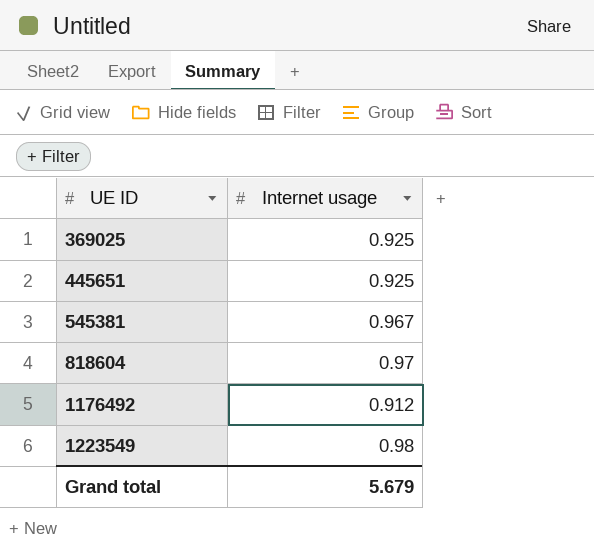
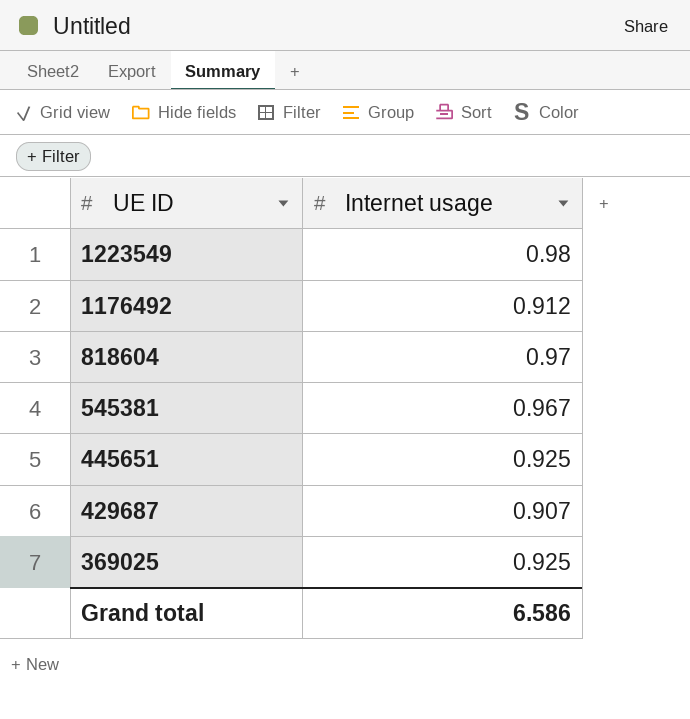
row order: UE ID ascending -> UE ID descending
row 429687: none -> 0.907
Grand total | Internet usage: 5.679 -> 6.586

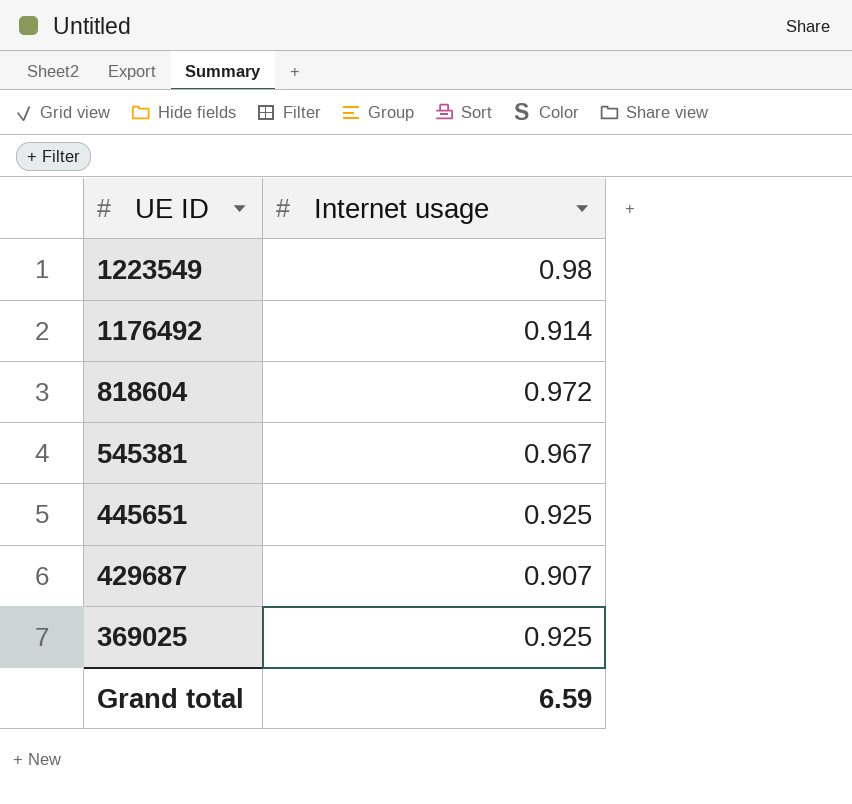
1176492 | Internet usage: 0.912 -> 0.914
818604 | Internet usage: 0.97 -> 0.972
Grand total | Internet usage: 6.586 -> 6.59

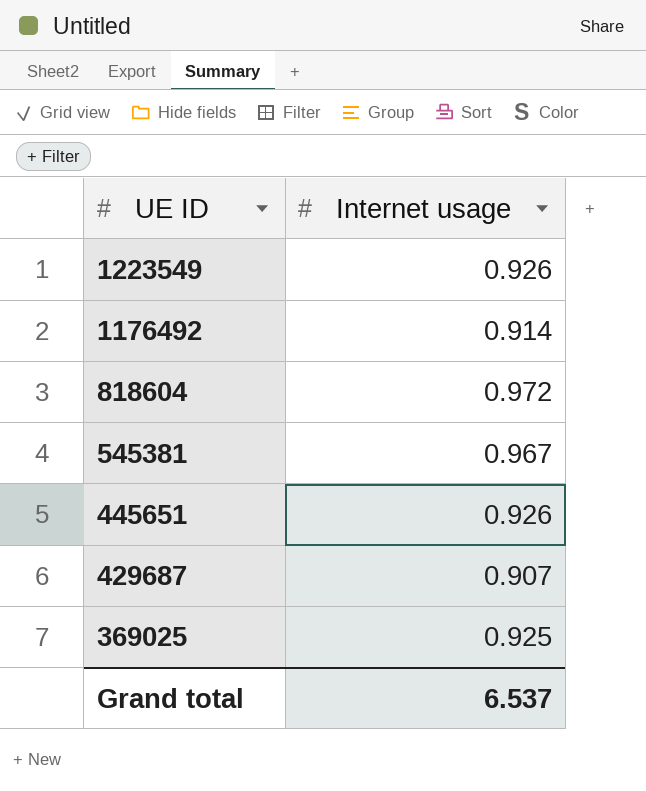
1223549 | Internet usage: 0.98 -> 0.926
445651 | Internet usage: 0.925 -> 0.926
Grand total | Internet usage: 6.59 -> 6.537

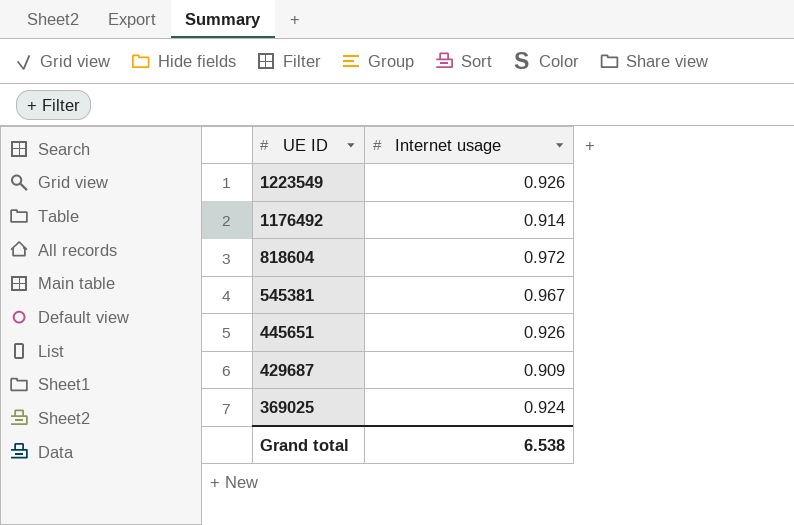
429687 | Internet usage: 0.907 -> 0.909
369025 | Internet usage: 0.925 -> 0.924
Grand total | Internet usage: 6.537 -> 6.538

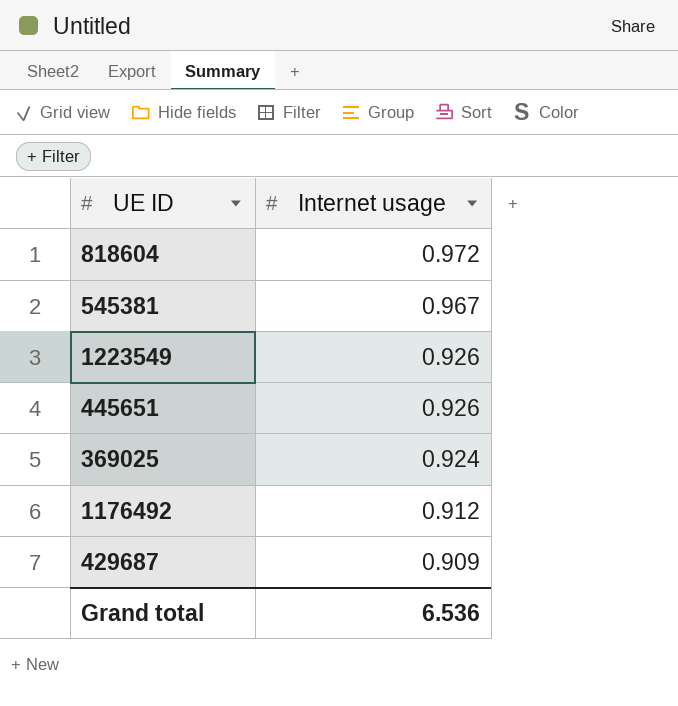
row order: UE ID descending -> Internet usage descending
1176492 | Internet usage: 0.914 -> 0.912
Grand total | Internet usage: 6.538 -> 6.536

